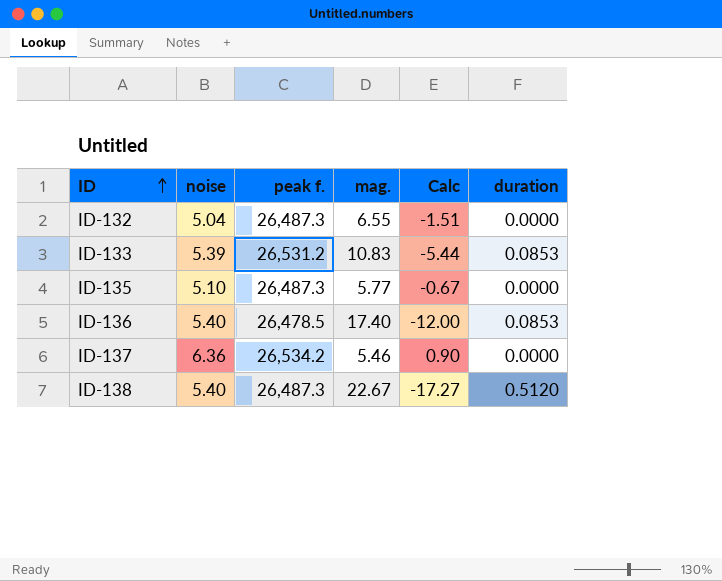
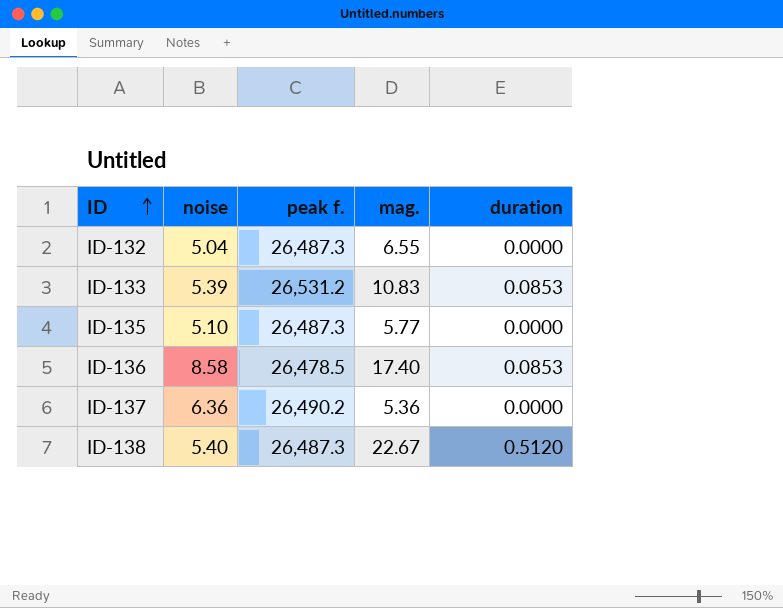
column Calc | formula: [noise] - [mag.] -> none
ID-136 | noise: 5.40 -> 8.58
ID-137 | peak f.: 26,534.2 -> 26,490.2
ID-137 | mag.: 5.46 -> 5.36

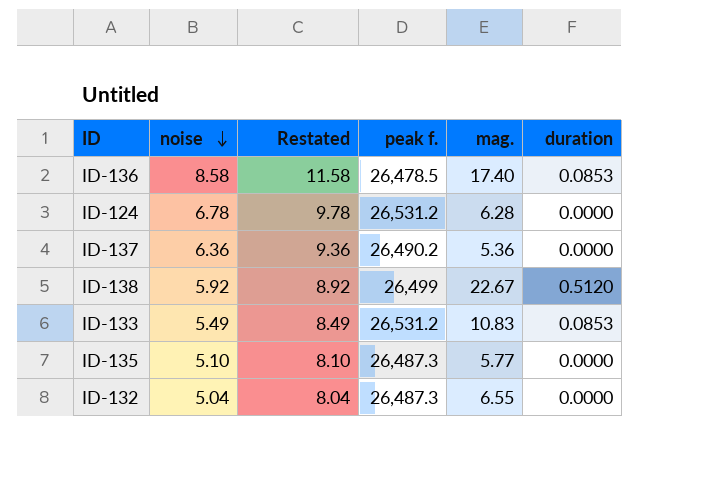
row order: ID ascending -> noise descending
column Restated | formula: none -> [noise] + 3
row ID-124: none -> 6.78 | 9.78 | 26,531.2 | 6.28 | 0.0000
ID-138 | noise: 5.40 -> 5.92
ID-138 | peak f.: 26,487.3 -> 26,499
ID-133 | noise: 5.39 -> 5.49

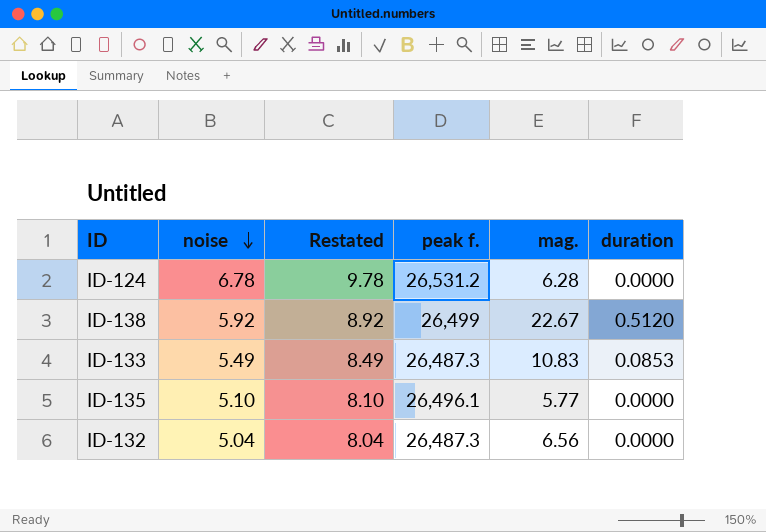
row ID-136: 8.58 | 11.58 | 26,478.5 | 17.40 | 0.0853 -> none
row ID-137: 6.36 | 9.36 | 26,490.2 | 5.36 | 0.0000 -> none
ID-133 | peak f.: 26,531.2 -> 26,487.3
ID-135 | peak f.: 26,487.3 -> 26,496.1
ID-132 | mag.: 6.55 -> 6.56

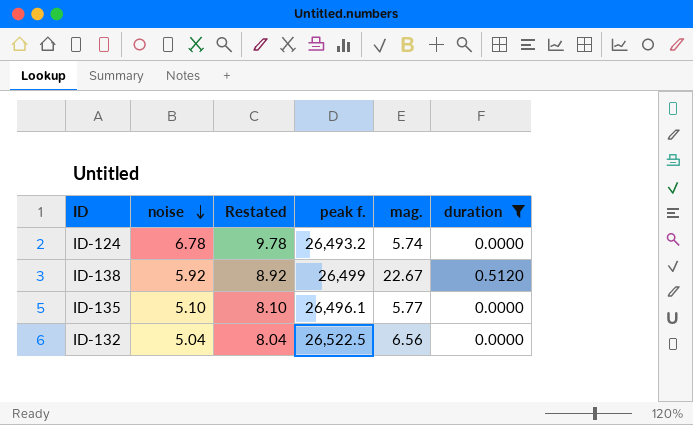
filter: none -> duration != 0.0853
ID-124 | peak f.: 26,531.2 -> 26,493.2
ID-124 | mag.: 6.28 -> 5.74
ID-132 | peak f.: 26,487.3 -> 26,522.5

